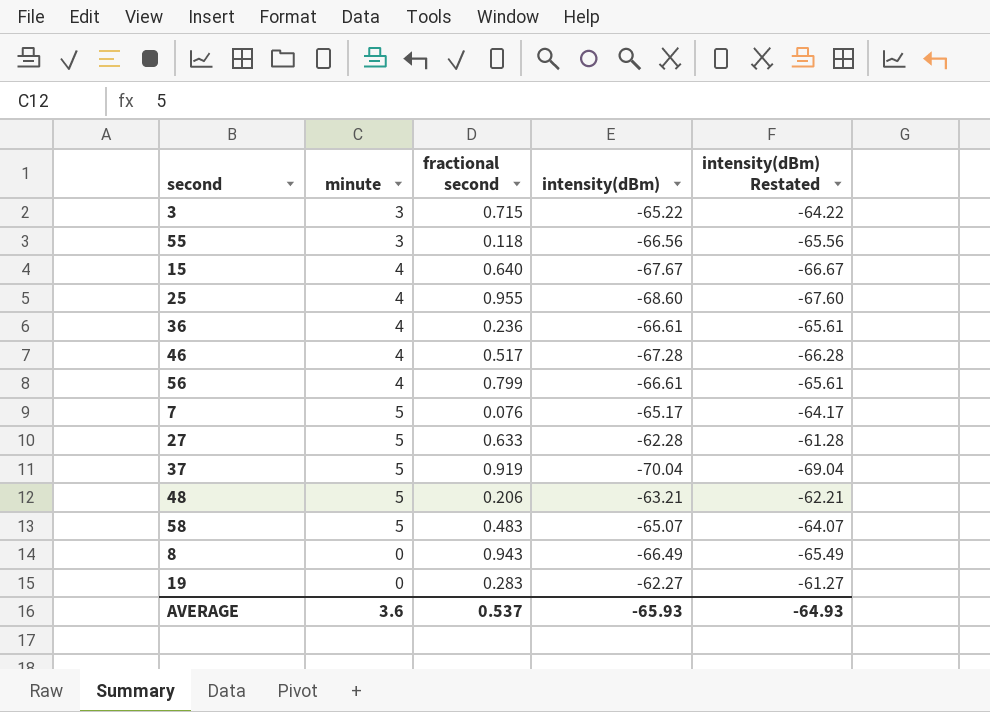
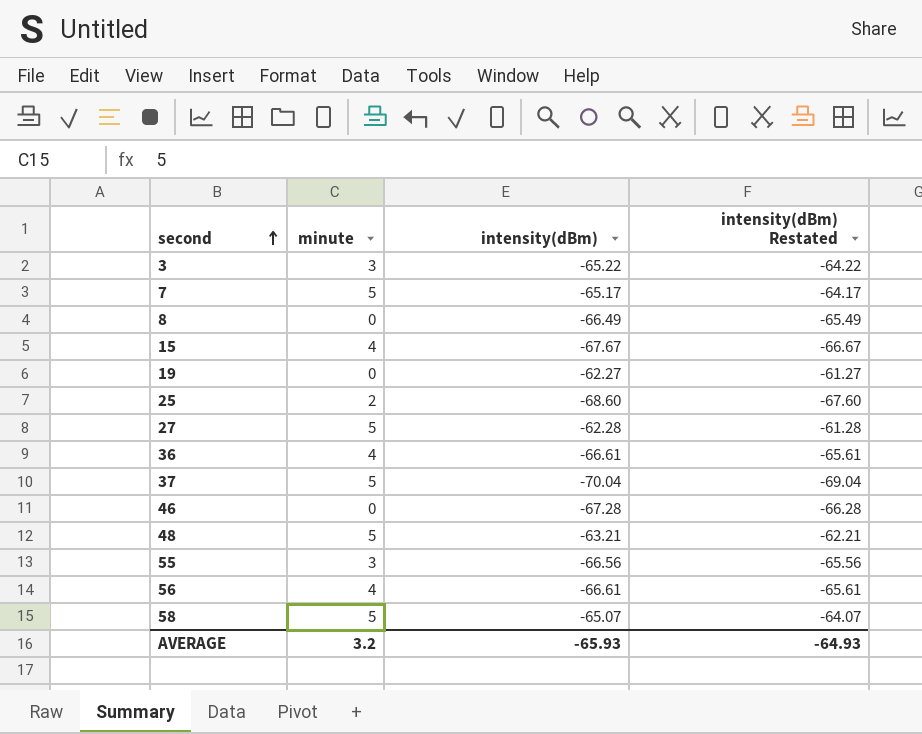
row order: none -> second ascending
column fractional second | position: 3 -> none
25 | minute: 4 -> 2
46 | minute: 4 -> 0
AVERAGE | minute: 3.6 -> 3.2

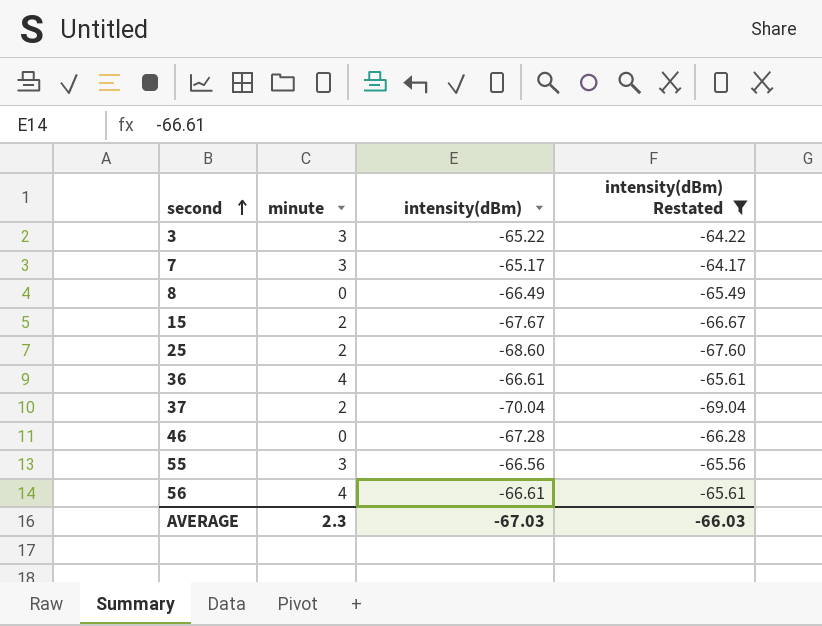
filter: none -> intensity(dBm) Restated <= -64.17
7 | minute: 5 -> 3
15 | minute: 4 -> 2
37 | minute: 5 -> 2
AVERAGE | minute: 3.2 -> 2.3
AVERAGE | intensity(dBm): -65.93 -> -67.03
AVERAGE | intensity(dBm) Restated: -64.93 -> -66.03

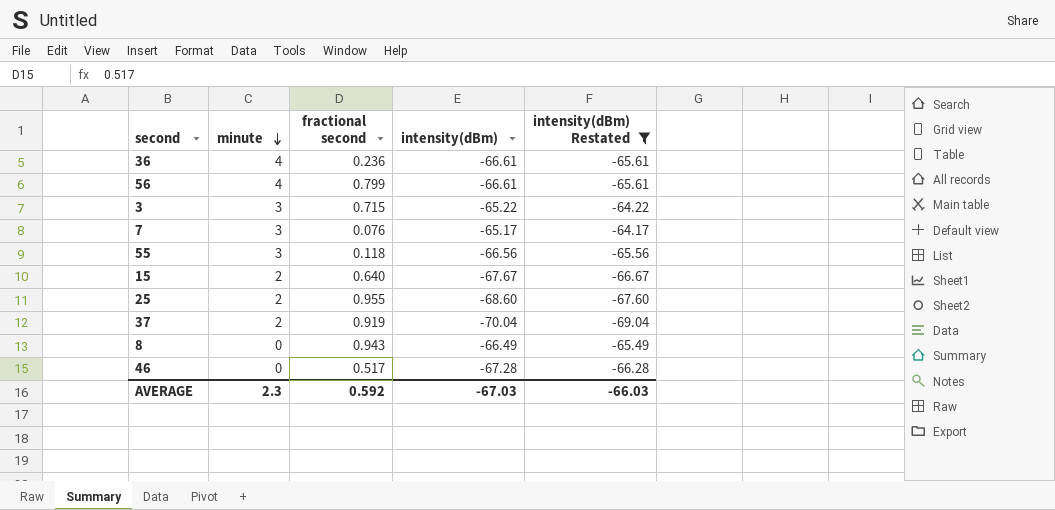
row order: second ascending -> minute descending
column fractional second | position: none -> 3

